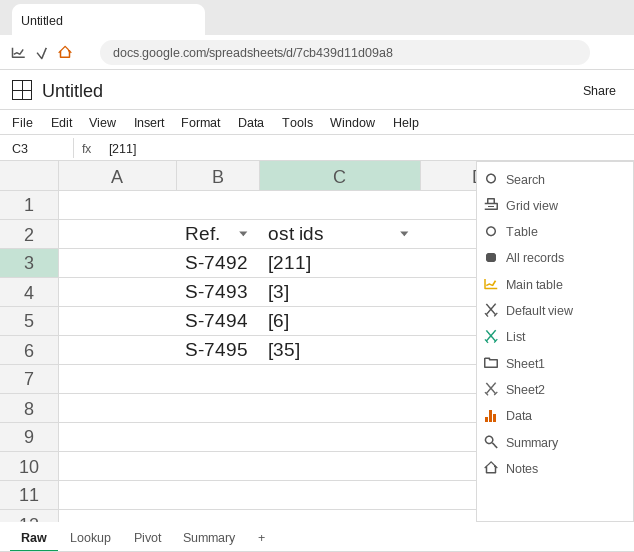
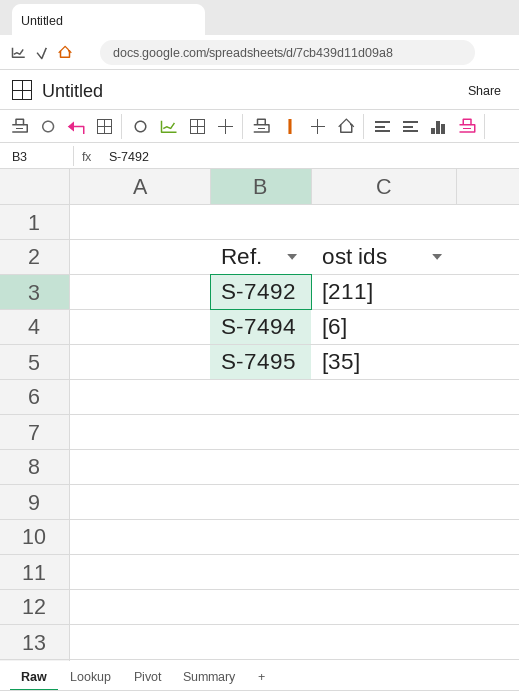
row S-7493: [3] -> none

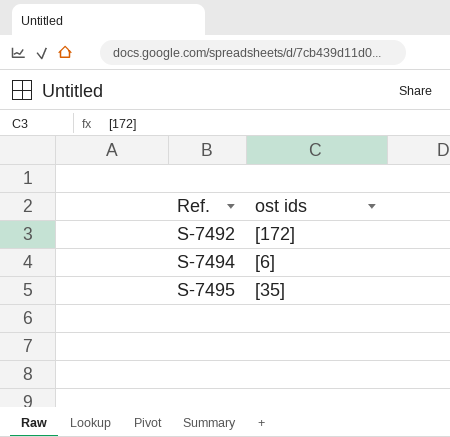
S-7492 | ost ids: [211] -> [172]

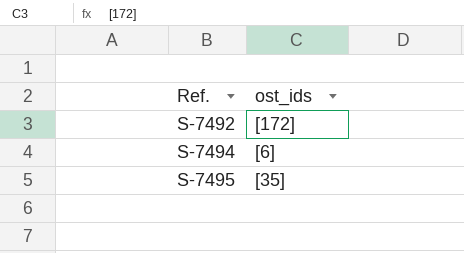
column name: ost ids -> ost_ids

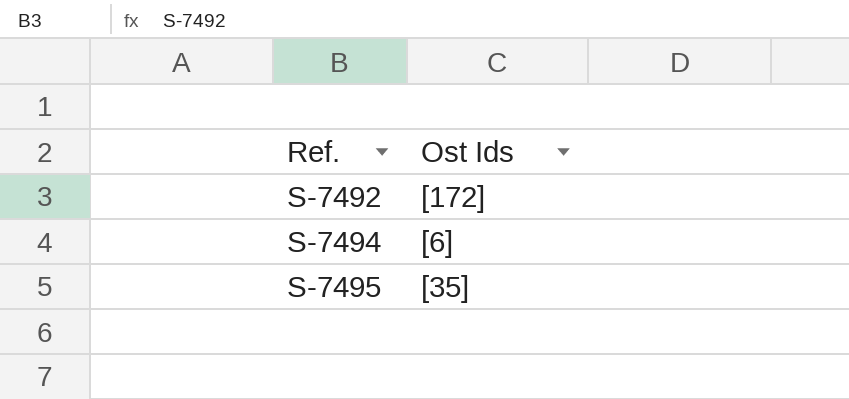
column name: ost_ids -> Ost Ids

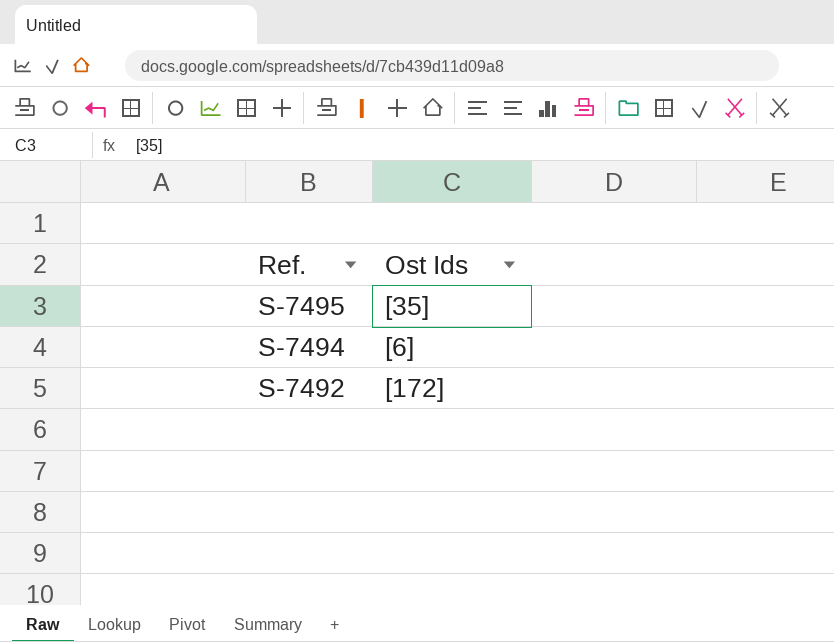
row order: Ref. ascending -> Ref. descending

